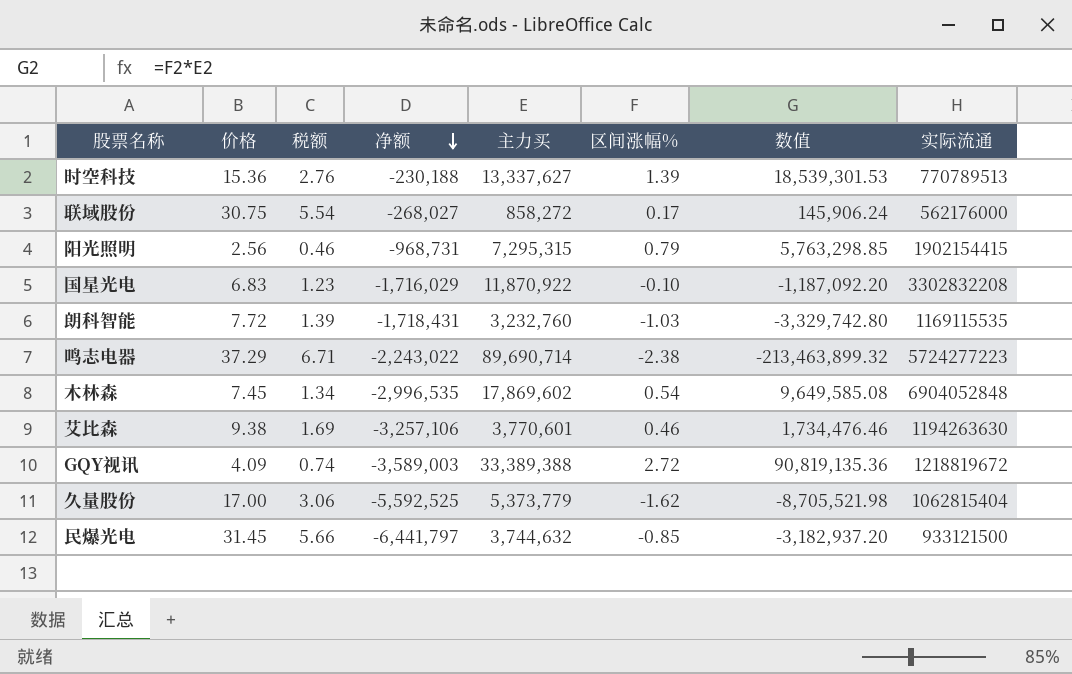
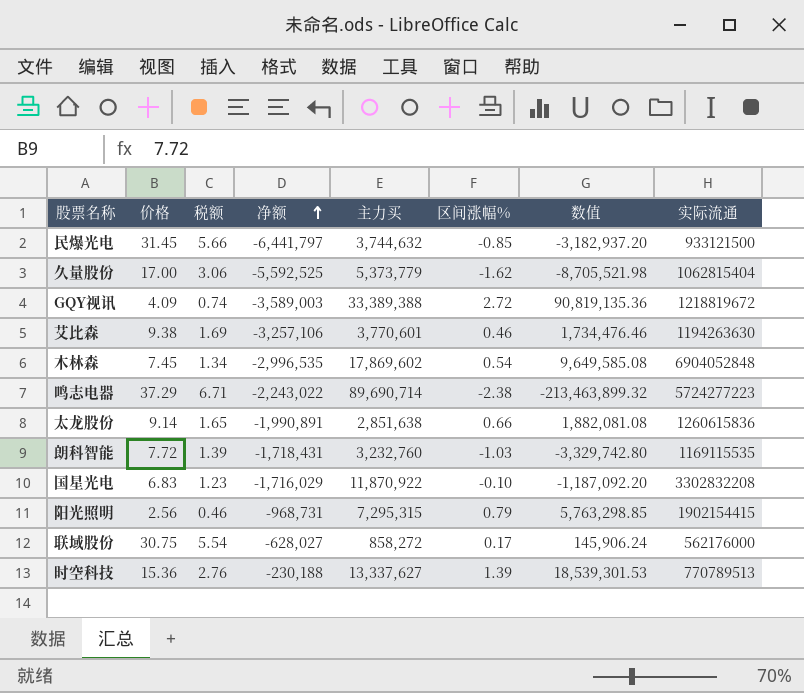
row order: 净额 descending -> 净额 ascending
row 太龙股份: none -> 9.14 | 1.65 | -1,990,891 | 2,851,638 | 0.66 | 1,882,081.08 | 1260615836
联域股份 | 净额: -268,027 -> -628,027

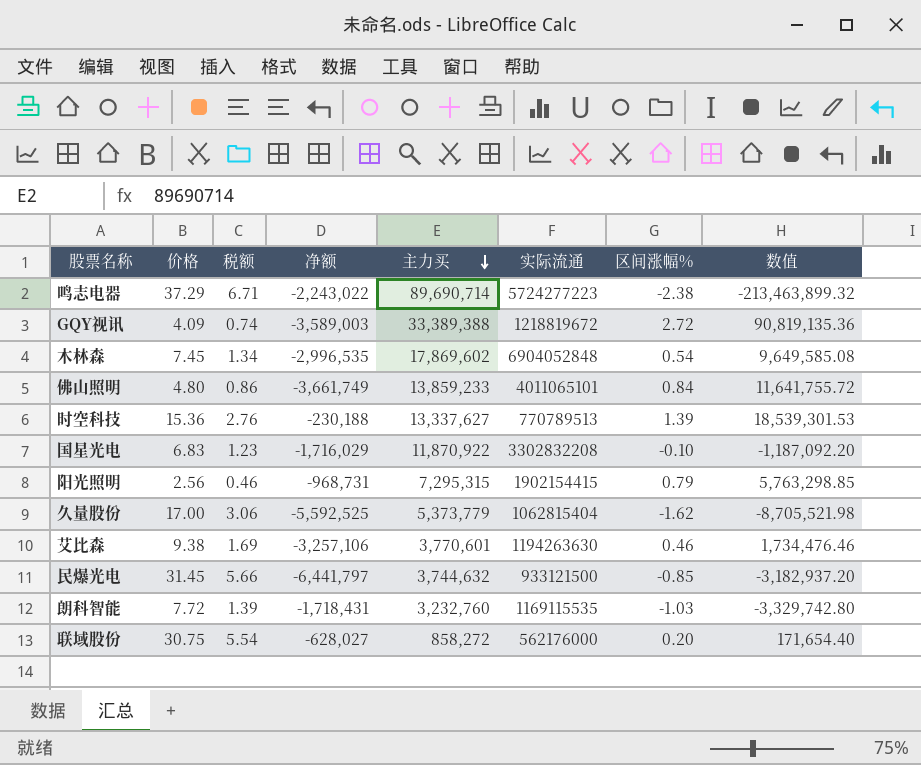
row order: 净额 ascending -> 主力买 descending
column 实际流通 | position: 8 -> 6
row 太龙股份: 9.14 | 1.65 | -1,990,891 | 2,851,638 | 0.66 | 1,882,081.08 | 1260615836 -> none
row 佛山照明: none -> 4.80 | 0.86 | -3,661,749 | 13,859,233 | 4011065101 | 0.84 | 11,641,755.72
联域股份 | 区间涨幅%: 0.17 -> 0.20
联域股份 | 数值: 145,906.24 -> 171,654.40

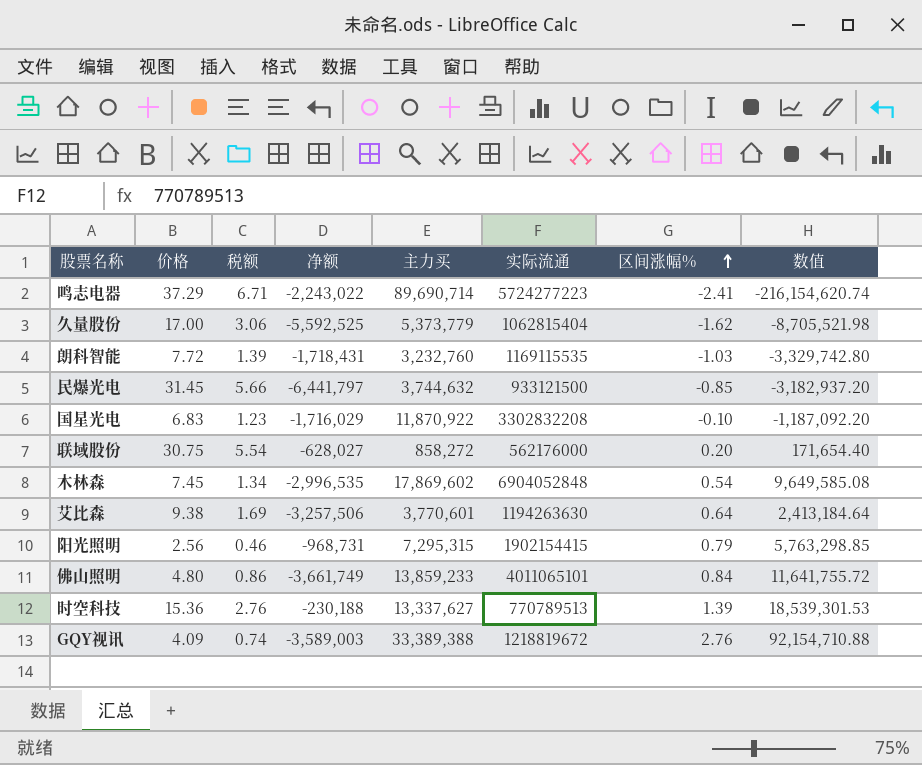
row order: 主力买 descending -> 区间涨幅% ascending
鸣志电器 | 区间涨幅%: -2.38 -> -2.41
鸣志电器 | 数值: -213,463,899.32 -> -216,154,620.74
艾比森 | 净额: -3,257,106 -> -3,257,506
艾比森 | 区间涨幅%: 0.46 -> 0.64
艾比森 | 数值: 1,734,476.46 -> 2,413,184.64
GQY视讯 | 区间涨幅%: 2.72 -> 2.76
GQY视讯 | 数值: 90,819,135.36 -> 92,154,710.88

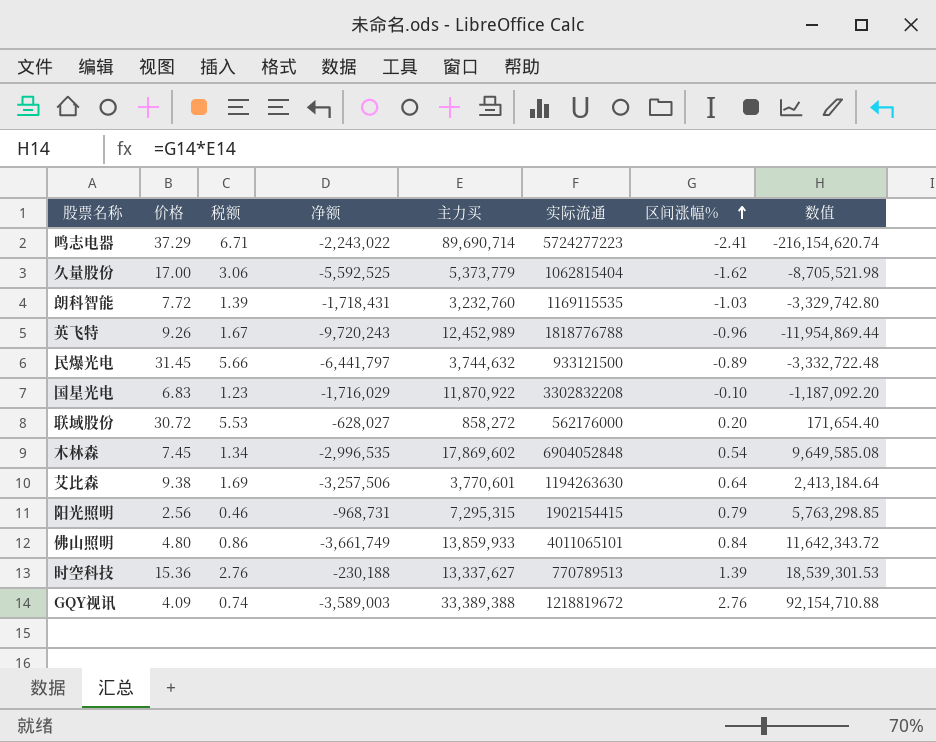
row 英飞特: none -> 9.26 | 1.67 | -9,720,243 | 12,452,989 | 1818776788 | -0.96 | -11,954,869.44
民爆光电 | 区间涨幅%: -0.85 -> -0.89
民爆光电 | 数值: -3,182,937.20 -> -3,332,722.48
联域股份 | 价格: 30.75 -> 30.72
联域股份 | 税额: 5.54 -> 5.53
佛山照明 | 主力买: 13,859,233 -> 13,859,933
佛山照明 | 数值: 11,641,755.72 -> 11,642,343.72

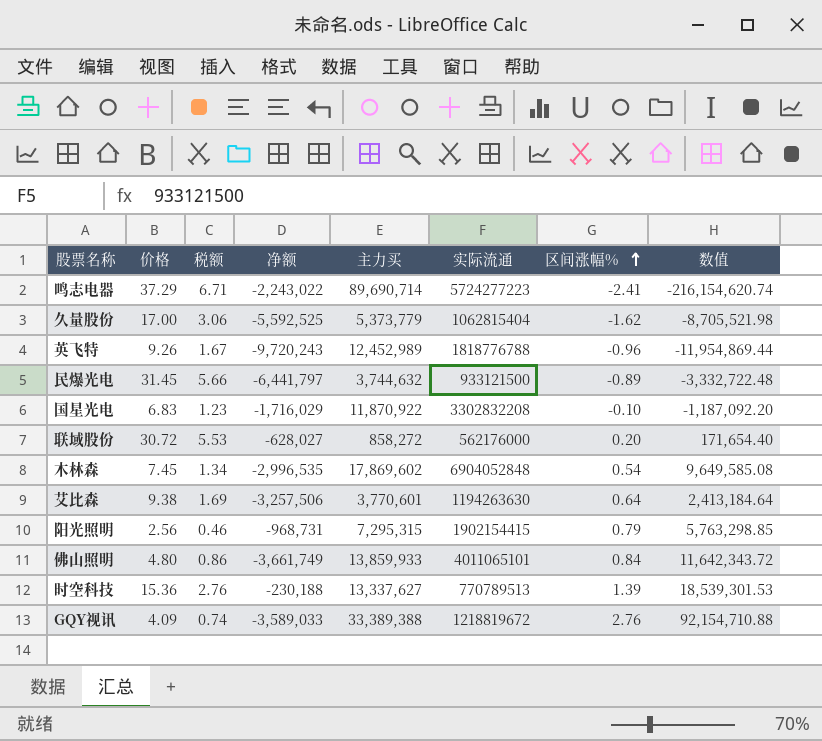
row 朗科智能: 7.72 | 1.39 | -1,718,431 | 3,232,760 | 1169115535 | -1.03 | -3,329,742.80 -> none
GQY视讯 | 净额: -3,589,003 -> -3,589,033

